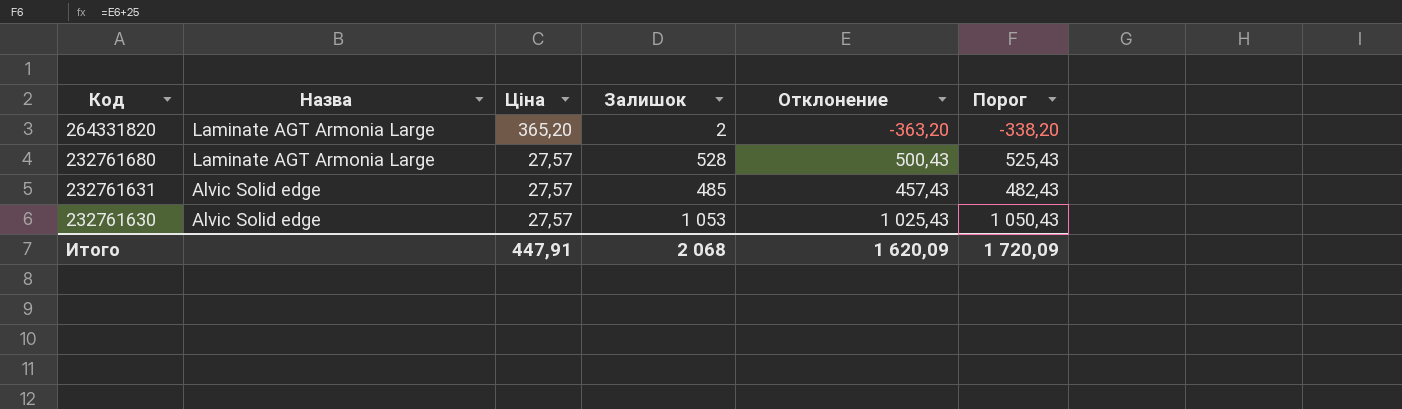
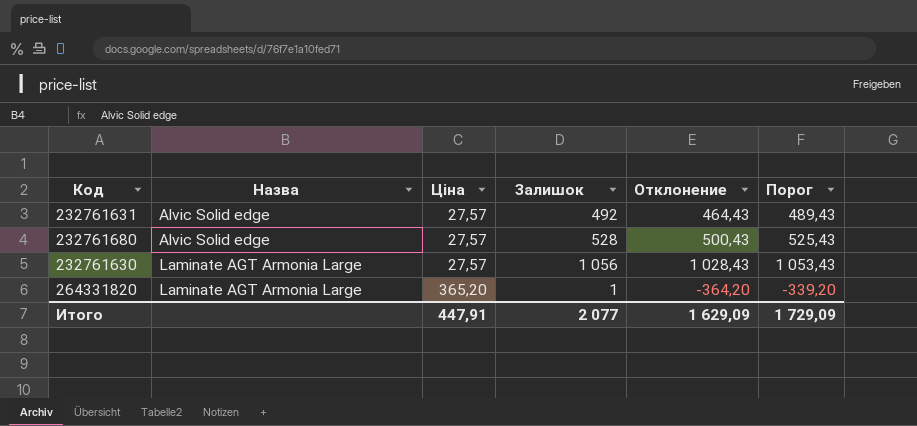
row order: Код descending -> Назва ascending
232761631 | Залишок: 485 -> 492
232761631 | Отклонение: 457,43 -> 464,43
232761631 | Порог: 482,43 -> 489,43
232761680 | Назва: Laminate AGT Armonia Large -> Alvic Solid edge
232761630 | Назва: Alvic Solid edge -> Laminate AGT Armonia Large
232761630 | Залишок: 1 053 -> 1 056
232761630 | Отклонение: 1 025,43 -> 1 028,43
232761630 | Порог: 1 050,43 -> 1 053,43
264331820 | Залишок: 2 -> 1
264331820 | Отклонение: -363,20 -> -364,20
264331820 | Порог: -338,20 -> -339,20
Итого | Залишок: 2 068 -> 2 077
Итого | Отклонение: 1 620,09 -> 1 629,09
Итого | Порог: 1 720,09 -> 1 729,09

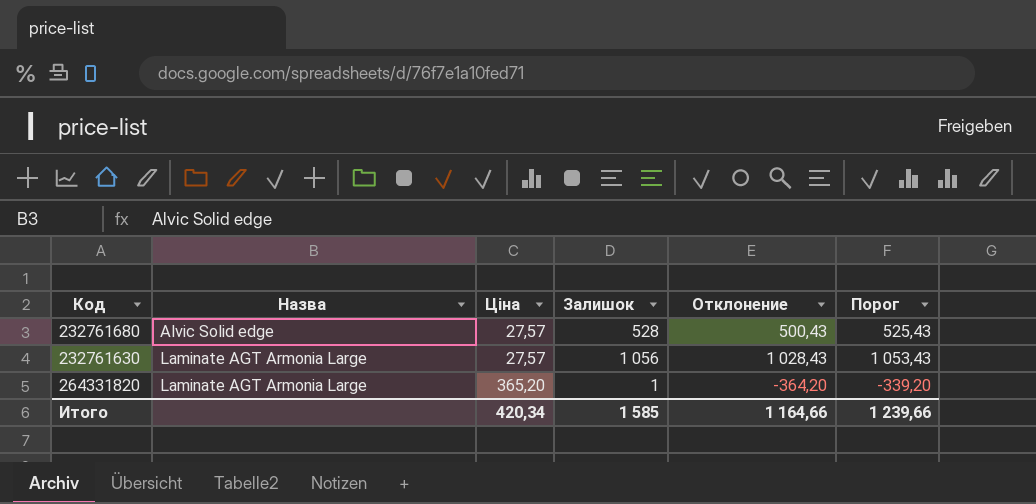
row 232761631: Alvic Solid edge | 27,57 | 492 | 464,43 | 489,43 -> none
Итого | Ціна: 447,91 -> 420,34
Итого | Залишок: 2 077 -> 1 585
Итого | Отклонение: 1 629,09 -> 1 164,66
Итого | Порог: 1 729,09 -> 1 239,66

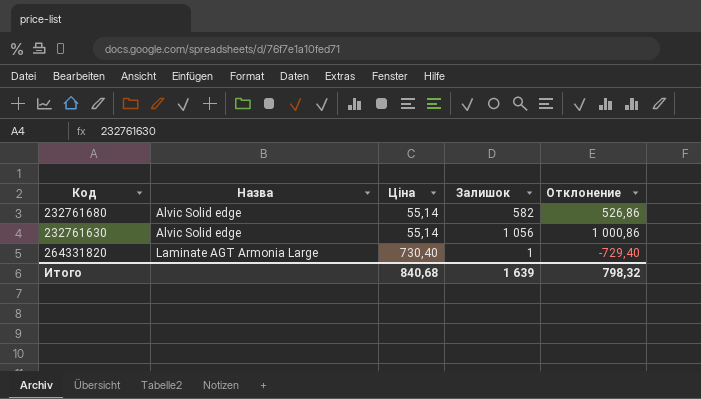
column Порог | formula: [Отклонение] + 25 -> none
232761680 | Ціна: 27,57 -> 55,14
232761680 | Залишок: 528 -> 582
232761680 | Отклонение: 500,43 -> 526,86
232761630 | Назва: Laminate AGT Armonia Large -> Alvic Solid edge
232761630 | Ціна: 27,57 -> 55,14
232761630 | Отклонение: 1 028,43 -> 1 000,86
264331820 | Ціна: 365,20 -> 730,40
264331820 | Отклонение: -364,20 -> -729,40
Итого | Ціна: 420,34 -> 840,68
Итого | Залишок: 1 585 -> 1 639
Итого | Отклонение: 1 164,66 -> 798,32

